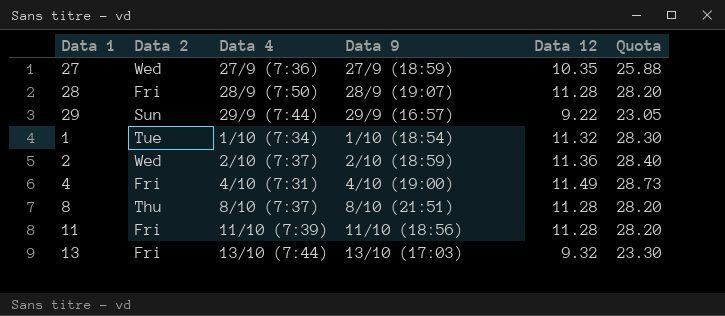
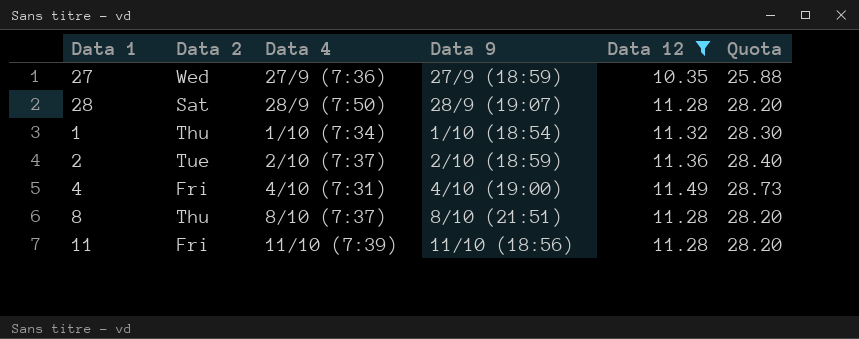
filter: none -> Data 12 >= 10.35
28 | Data 2: Fri -> Sat
1 | Data 2: Tue -> Thu
2 | Data 2: Wed -> Tue

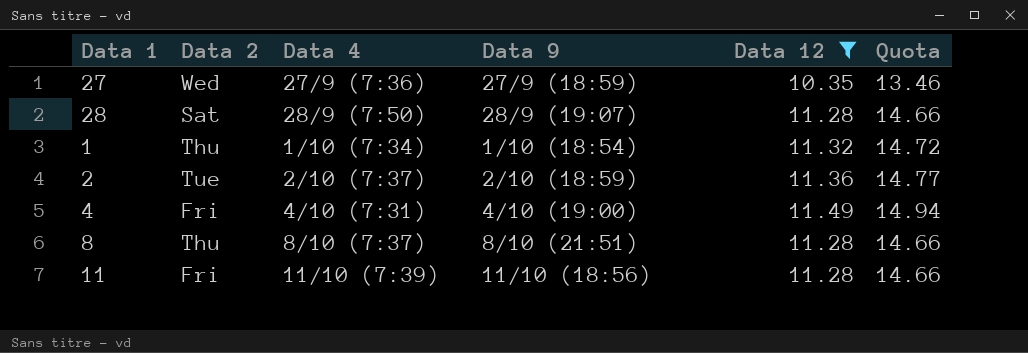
column Quota | formula: [Data 12] * 2.5 -> [Data 12] * 1.3

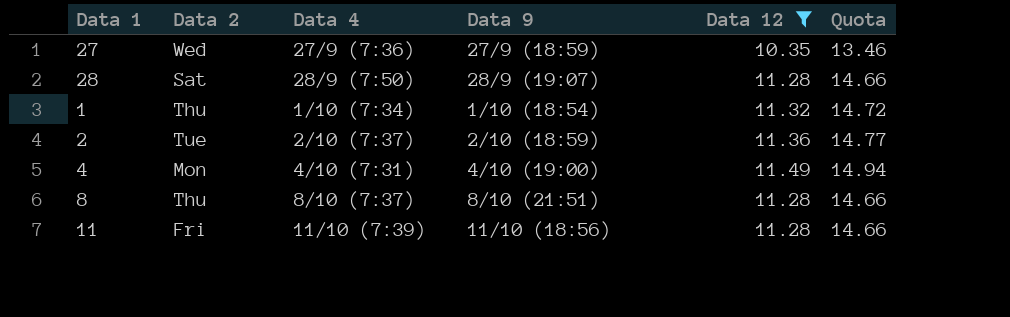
4 | Data 2: Fri -> Mon

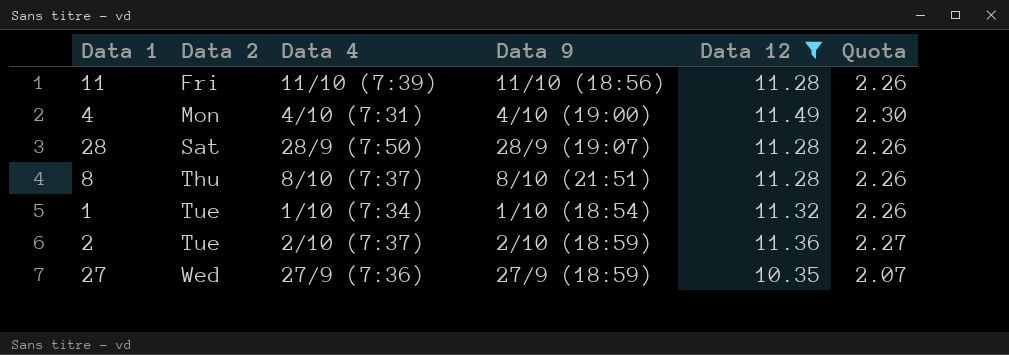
row order: none -> Data 2 ascending
column Quota | formula: [Data 12] * 1.3 -> [Data 12] * 0.2
1 | Data 2: Thu -> Tue

